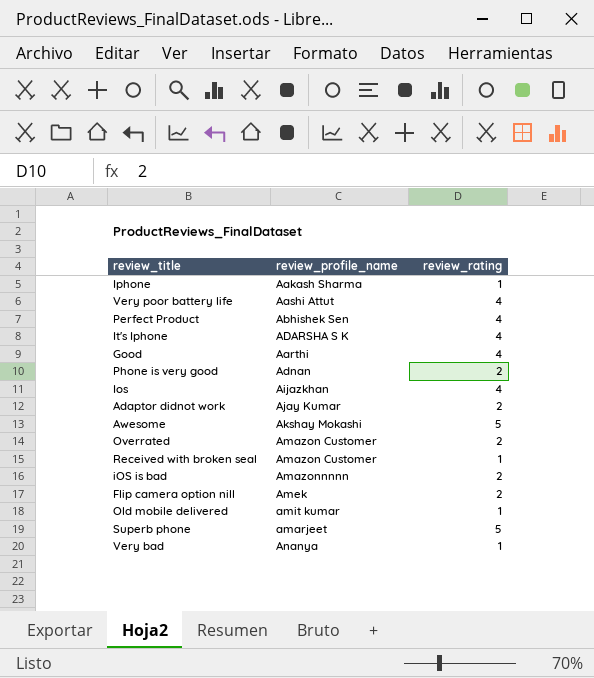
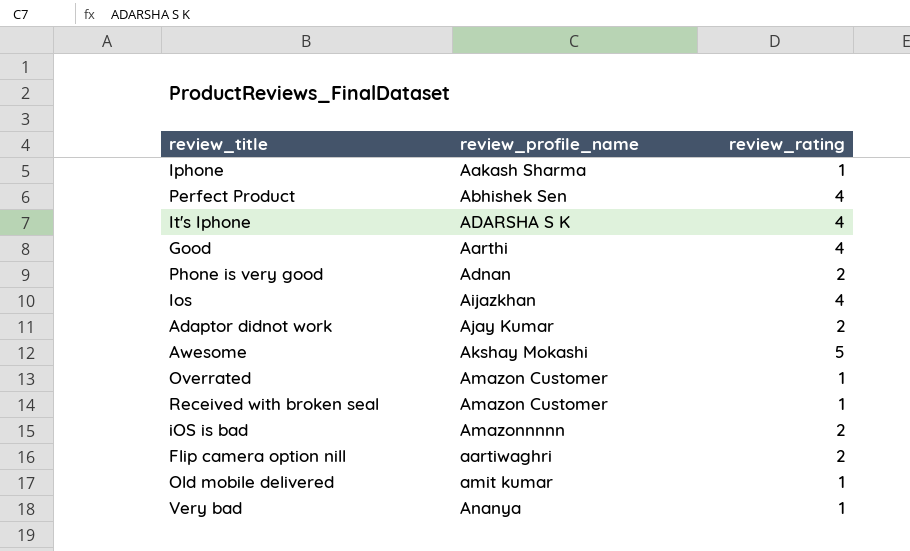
row Very poor battery life: Aashi Attut | 4 -> none
row Superb phone: amarjeet | 5 -> none
Overrated | review_rating: 2 -> 1
Flip camera option nill | review_profile_name: Amek -> aartiwaghri

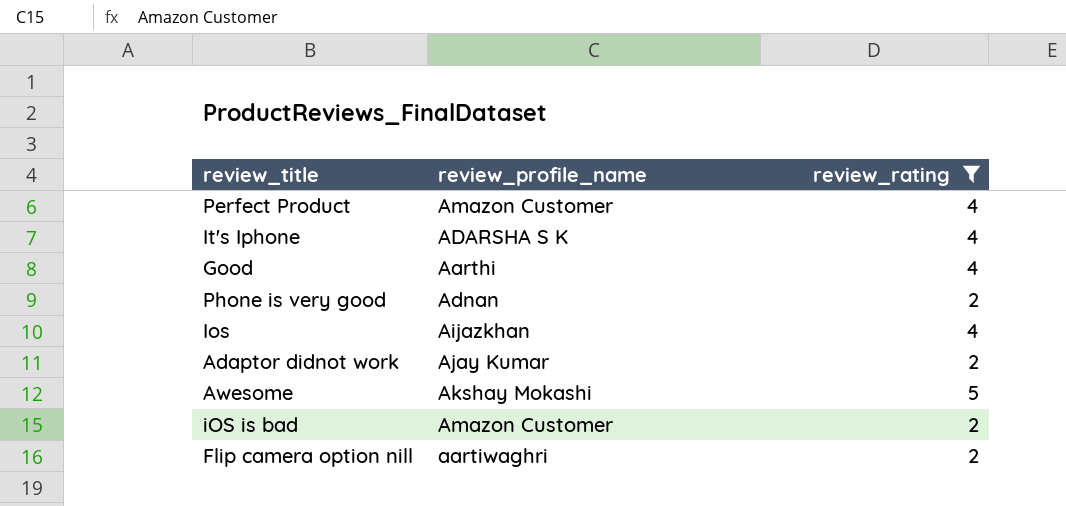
filter: none -> review_rating != 1
Perfect Product | review_profile_name: Abhishek Sen -> Amazon Customer
iOS is bad | review_profile_name: Amazonnnnn -> Amazon Customer

